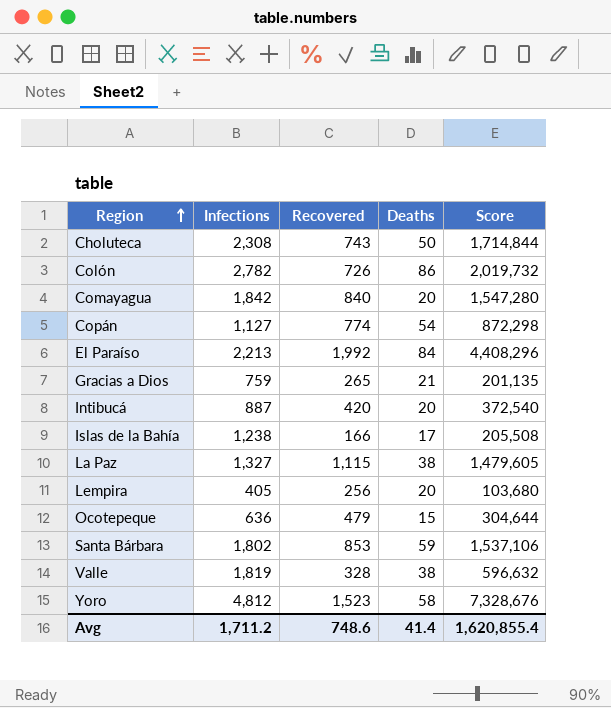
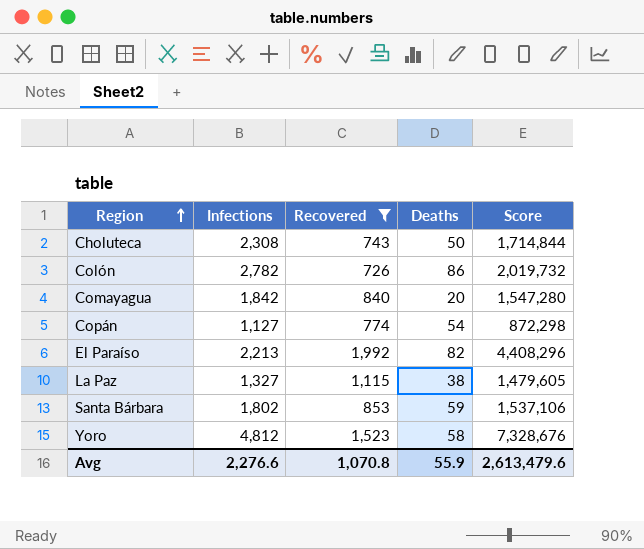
filter: none -> Recovered >= 726
El Paraíso | Deaths: 84 -> 82
Avg | Infections: 1,711.2 -> 2,276.6
Avg | Recovered: 748.6 -> 1,070.8
Avg | Deaths: 41.4 -> 55.9
Avg | Score: 1,620,855.4 -> 2,613,479.6

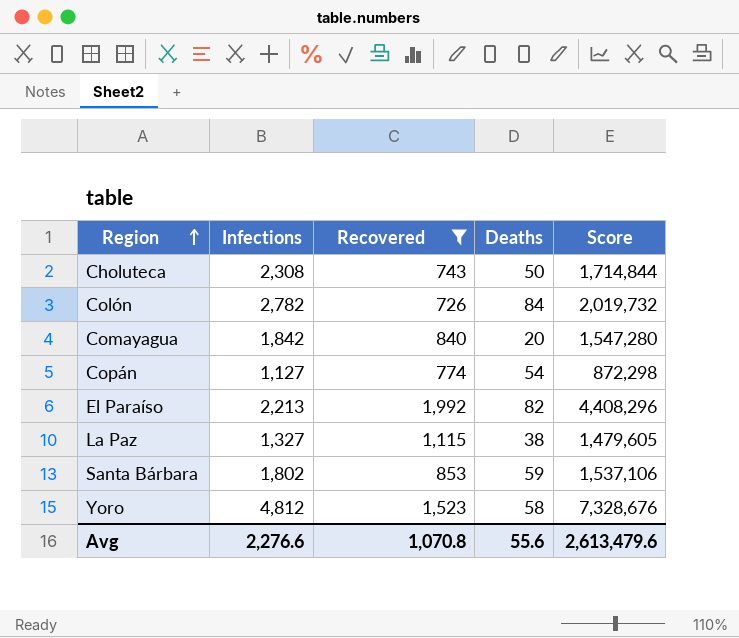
Colón | Deaths: 86 -> 84
Avg | Deaths: 55.9 -> 55.6

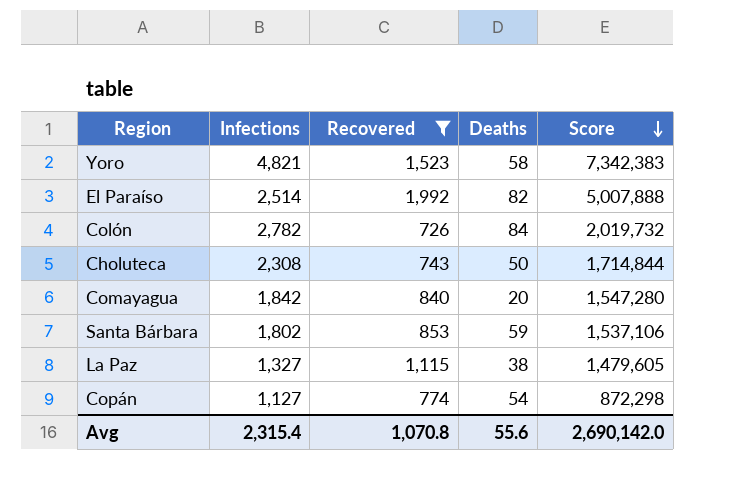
row order: Region ascending -> Score descending
Yoro | Infections: 4,812 -> 4,821
Yoro | Score: 7,328,676 -> 7,342,383
El Paraíso | Infections: 2,213 -> 2,514
El Paraíso | Score: 4,408,296 -> 5,007,888
Avg | Infections: 2,276.6 -> 2,315.4
Avg | Score: 2,613,479.6 -> 2,690,142.0

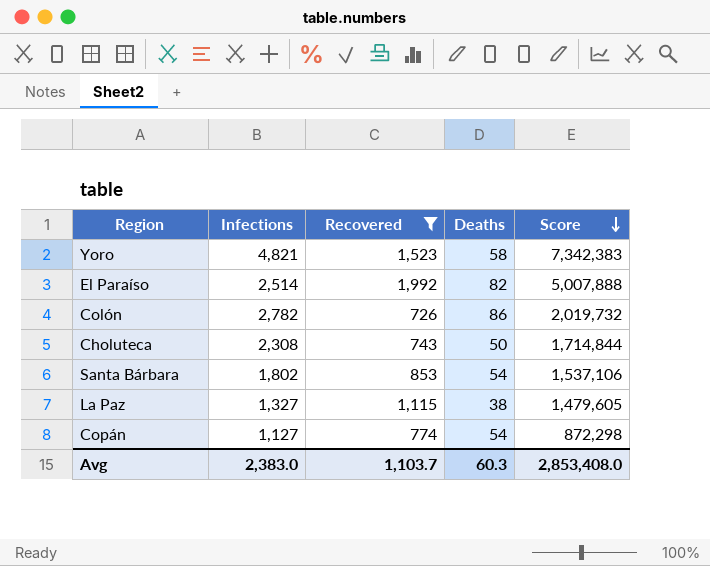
row Comayagua: 1,842 | 840 | 20 | 1,547,280 -> none
Colón | Deaths: 84 -> 86
Santa Bárbara | Deaths: 59 -> 54
Avg | Infections: 2,315.4 -> 2,383.0
Avg | Recovered: 1,070.8 -> 1,103.7
Avg | Deaths: 55.6 -> 60.3
Avg | Score: 2,690,142.0 -> 2,853,408.0

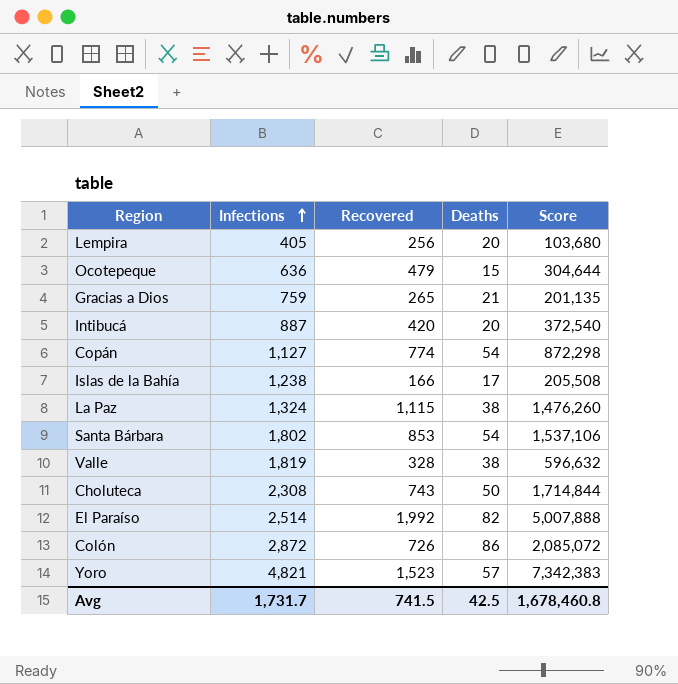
filter: Recovered >= 726 -> none
row order: Score descending -> Infections ascending
La Paz | Infections: 1,327 -> 1,324
La Paz | Score: 1,479,605 -> 1,476,260
Colón | Infections: 2,782 -> 2,872
Colón | Score: 2,019,732 -> 2,085,072
Yoro | Deaths: 58 -> 57
Avg | Infections: 2,383.0 -> 1,731.7
Avg | Recovered: 1,103.7 -> 741.5
Avg | Deaths: 60.3 -> 42.5
Avg | Score: 2,853,408.0 -> 1,678,460.8

